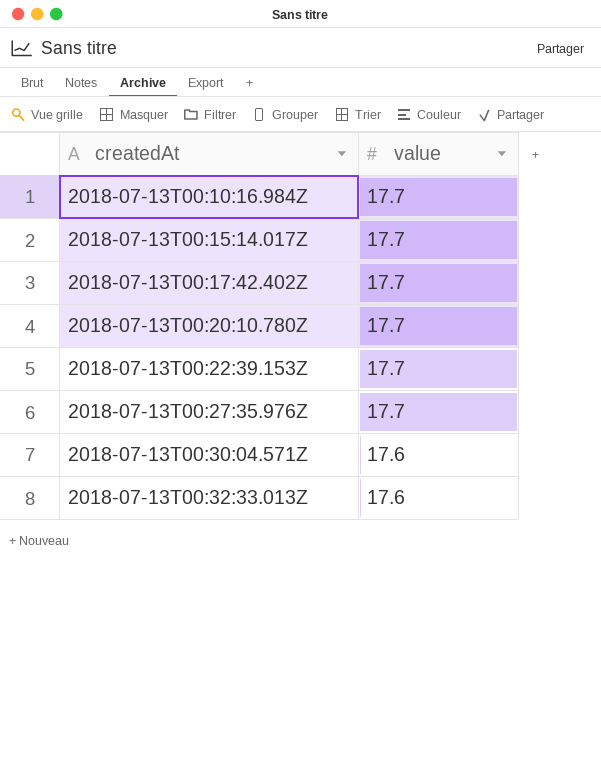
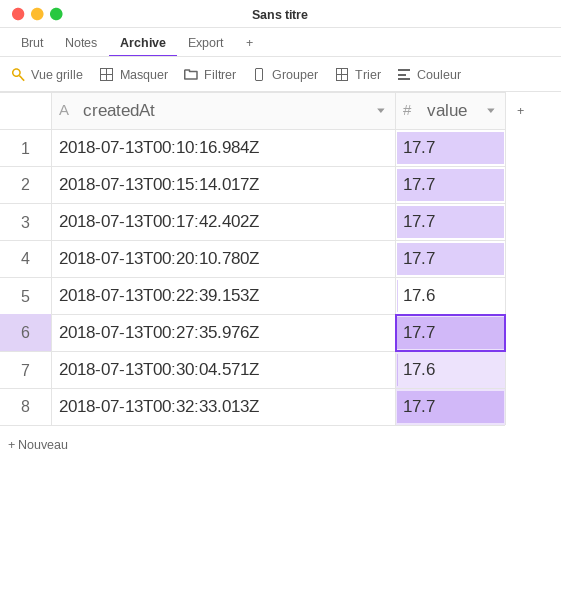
2018-07-13T00:22:39.153Z | value: 17.7 -> 17.6
2018-07-13T00:32:33.013Z | value: 17.6 -> 17.7

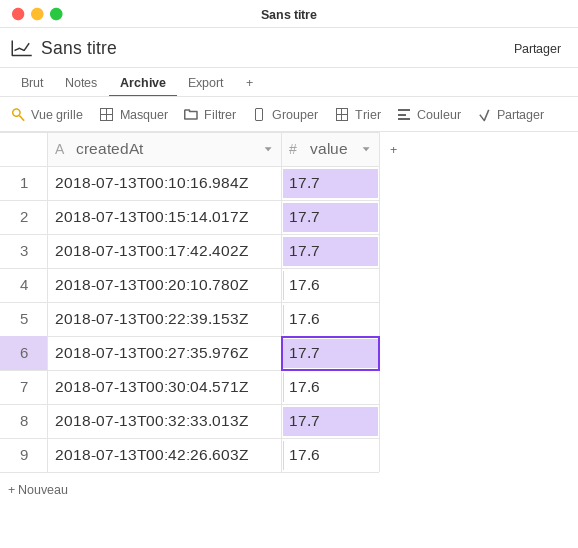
2018-07-13T00:20:10.780Z | value: 17.7 -> 17.6
row 2018-07-13T00:42:26.603Z: none -> 17.6

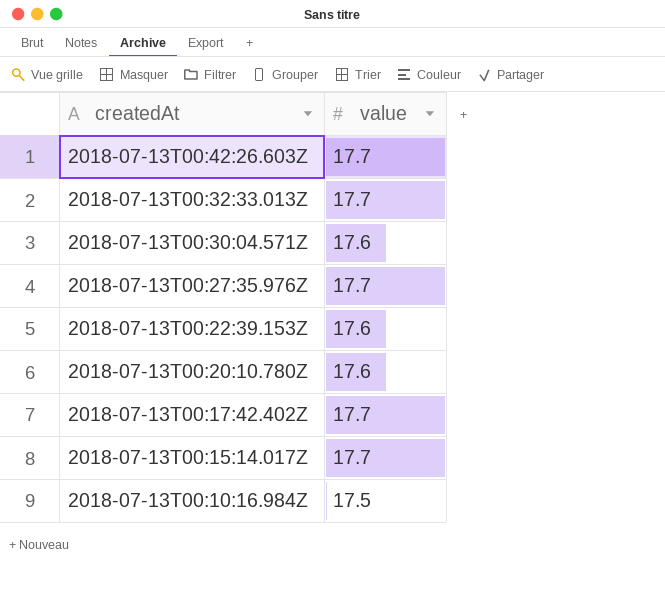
row order: createdAt ascending -> createdAt descending
2018-07-13T00:42:26.603Z | value: 17.6 -> 17.7
2018-07-13T00:10:16.984Z | value: 17.7 -> 17.5

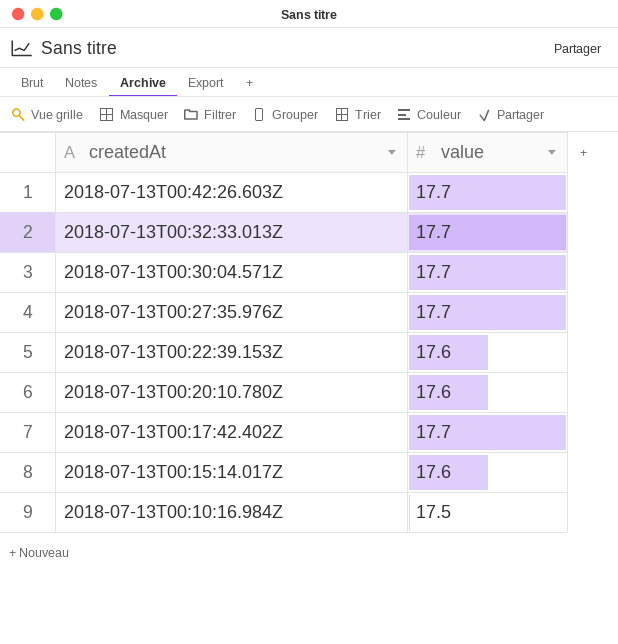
2018-07-13T00:30:04.571Z | value: 17.6 -> 17.7
2018-07-13T00:15:14.017Z | value: 17.7 -> 17.6

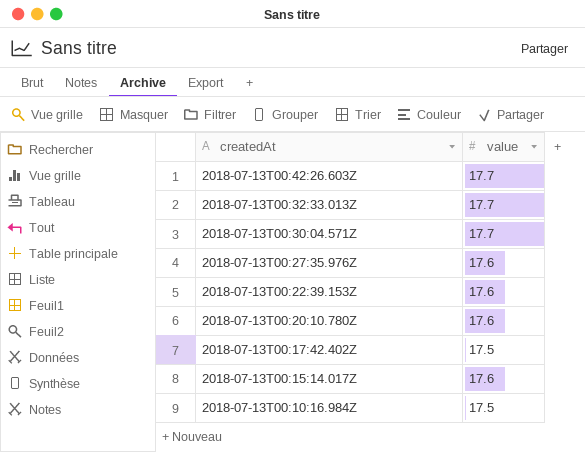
2018-07-13T00:27:35.976Z | value: 17.7 -> 17.6
2018-07-13T00:17:42.402Z | value: 17.7 -> 17.5

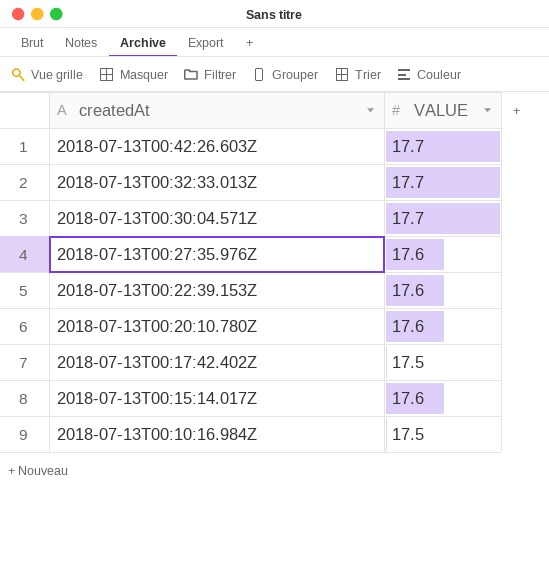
column name: value -> VALUE

